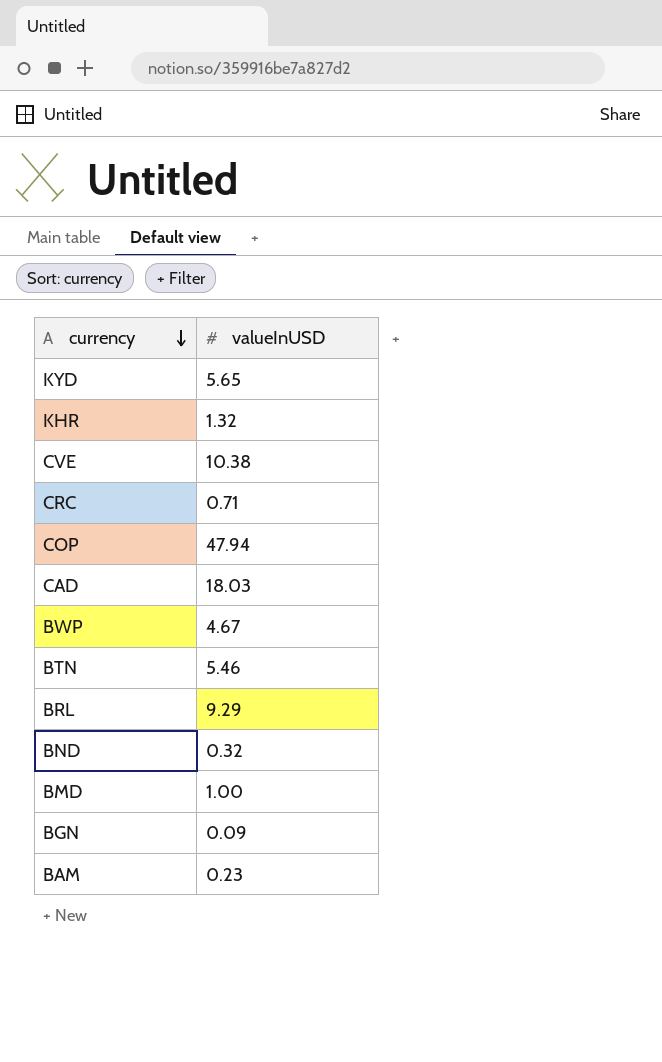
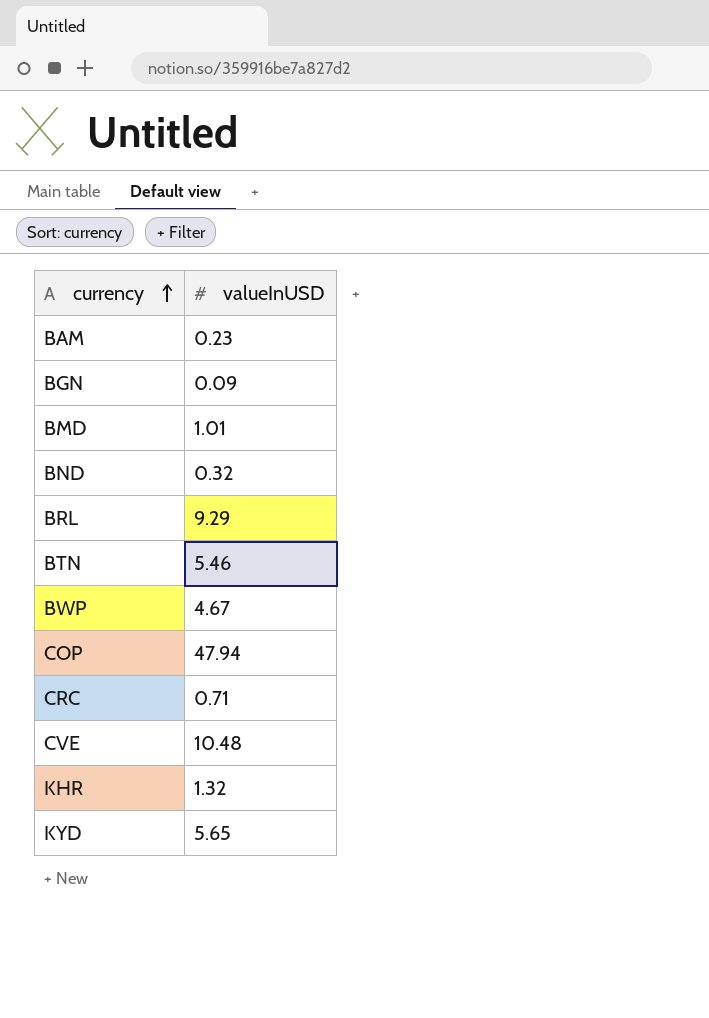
row order: currency descending -> currency ascending
row CAD: 18.03 -> none
BMD | valueInUSD: 1.00 -> 1.01
CVE | valueInUSD: 10.38 -> 10.48

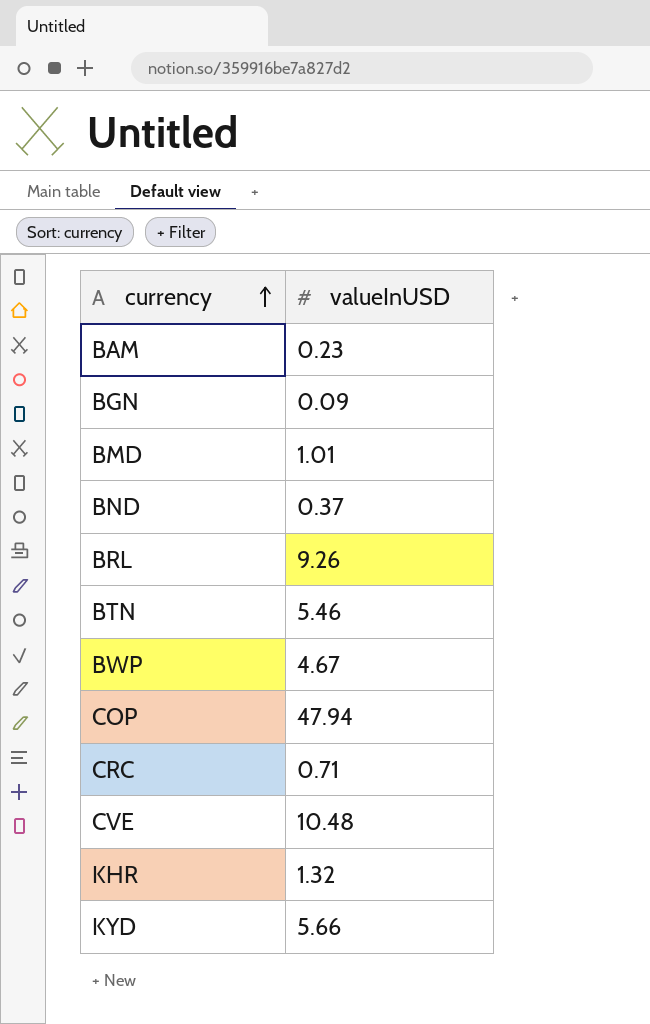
BND | valueInUSD: 0.32 -> 0.37
BRL | valueInUSD: 9.29 -> 9.26
KYD | valueInUSD: 5.65 -> 5.66

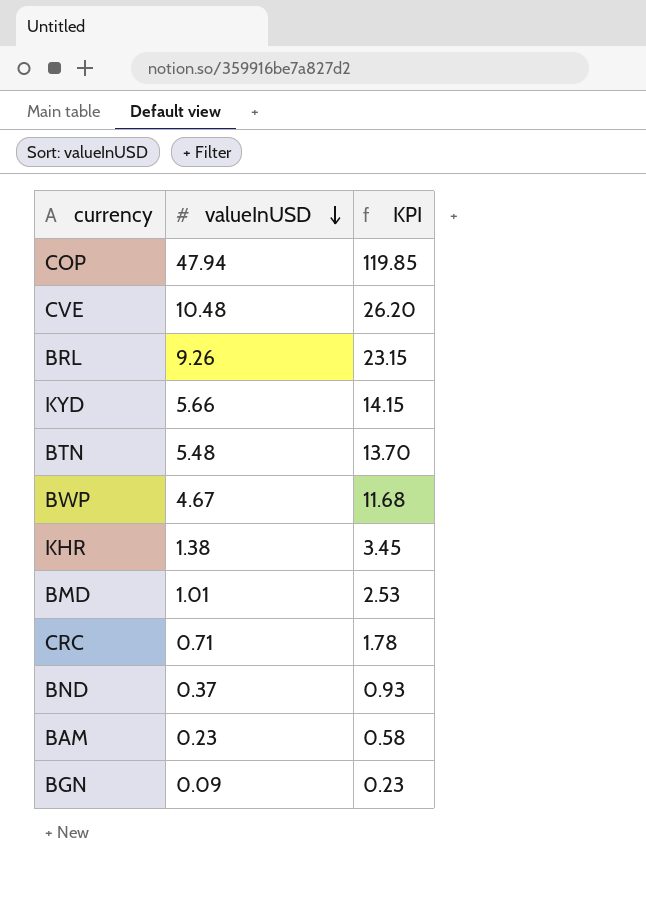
row order: currency ascending -> valueInUSD descending
column KPI | formula: none -> [valueInUSD] * 2.5
BTN | valueInUSD: 5.46 -> 5.48
KHR | valueInUSD: 1.32 -> 1.38

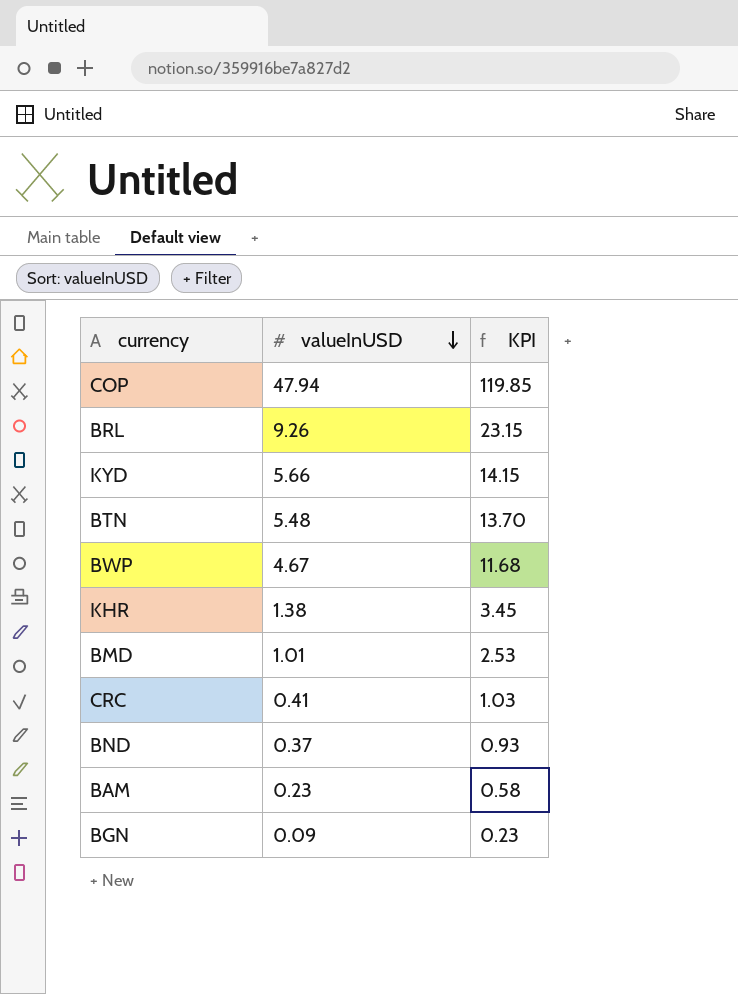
row CVE: 10.48 | 26.20 -> none
CRC | valueInUSD: 0.71 -> 0.41
CRC | KPI: 1.78 -> 1.03

